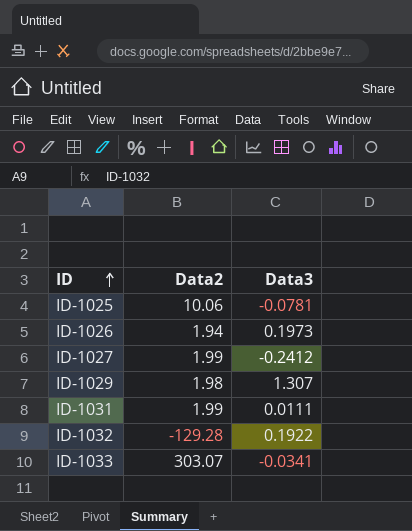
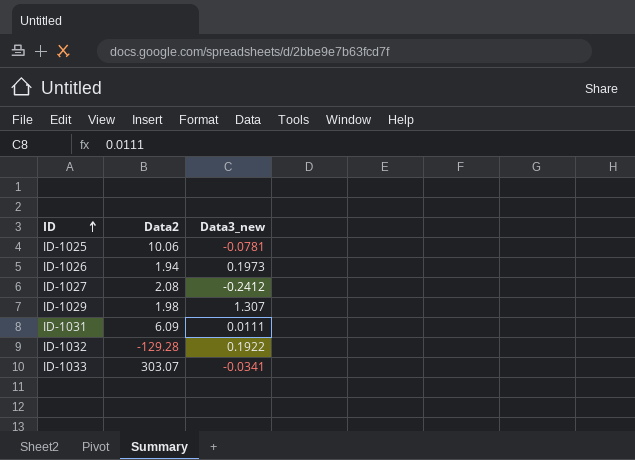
column name: Data3 -> Data3_new
ID-1027 | Data2: 1.99 -> 2.08
ID-1031 | Data2: 1.99 -> 6.09

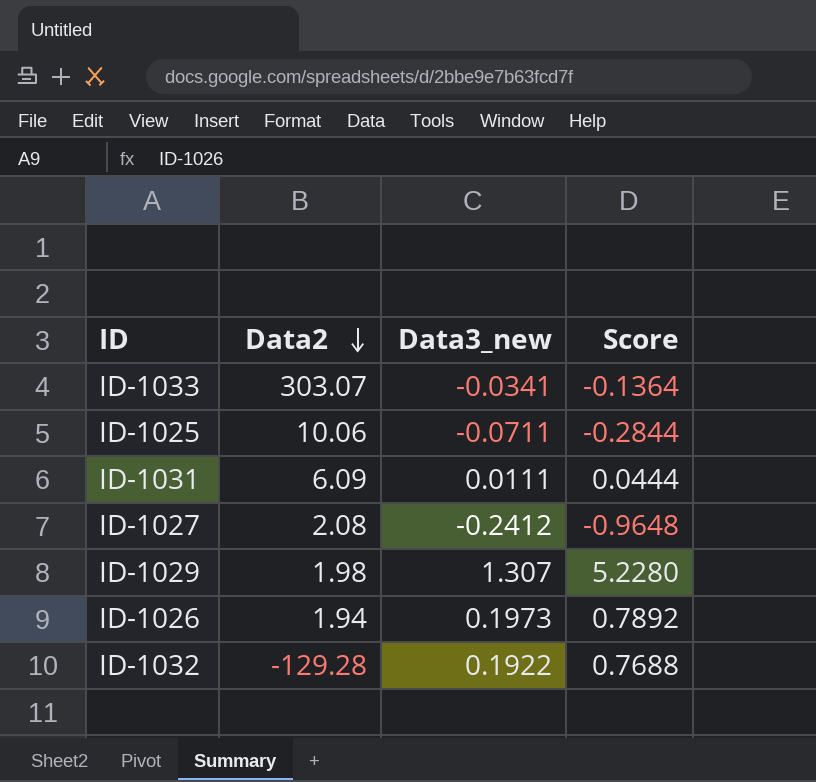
row order: ID ascending -> Data2 descending
column Score | formula: none -> [Data3_new] * 4
ID-1025 | Data3_new: -0.0781 -> -0.0711

